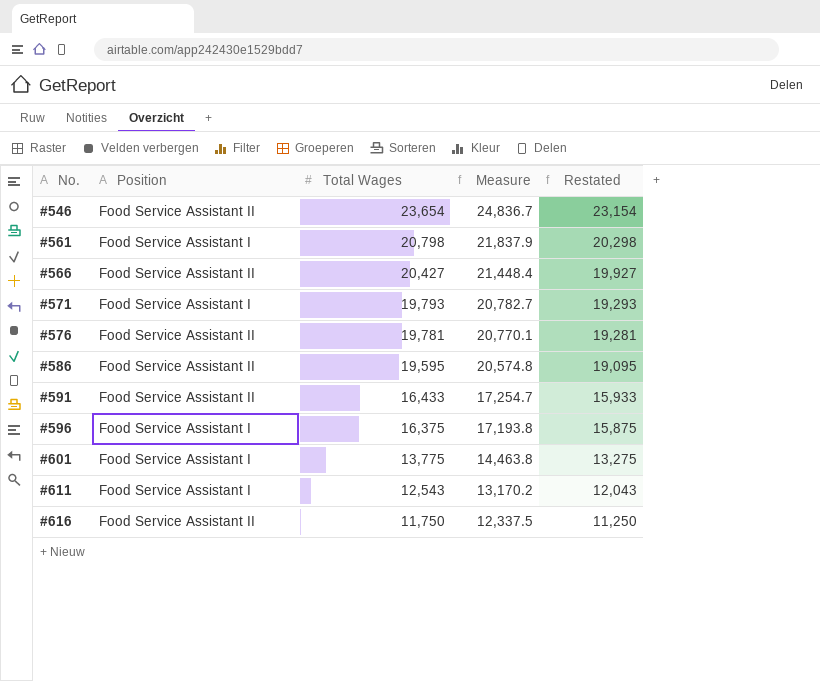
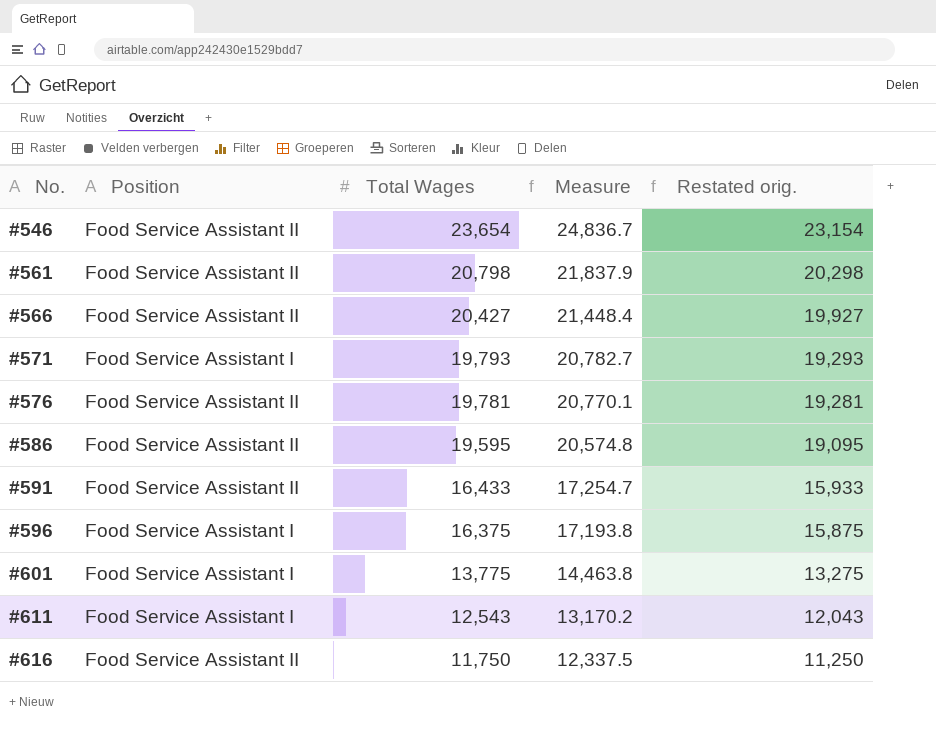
column name: Restated -> Restated orig.
#561 | Position: Food Service Assistant I -> Food Service Assistant II

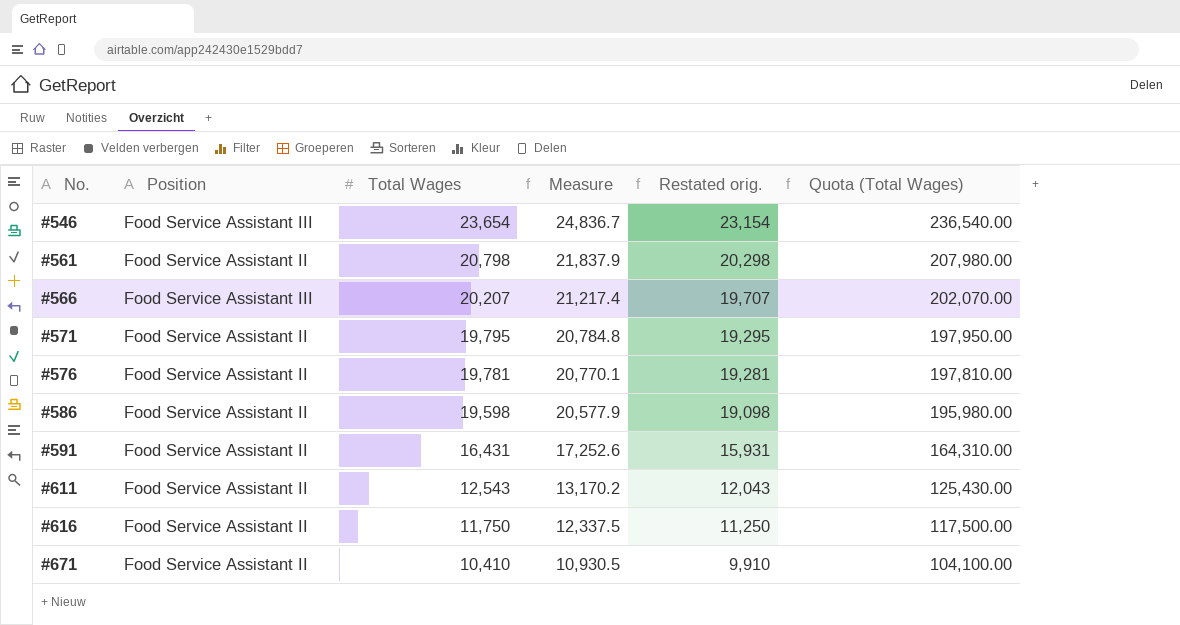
column Quota (Total Wages) | formula: none -> [Total Wages] * 10
row #596: Food Service Assistant I | 16,375 | 17,193.8 | 15,875 -> none
row #601: Food Service Assistant I | 13,775 | 14,463.8 | 13,275 -> none
#546 | Position: Food Service Assistant II -> Food Service Assistant III
#566 | Position: Food Service Assistant II -> Food Service Assistant III
#566 | Total Wages: 20,427 -> 20,207
#566 | Measure: 21,448.4 -> 21,217.4
#566 | Restated orig.: 19,927 -> 19,707
#571 | Position: Food Service Assistant I -> Food Service Assistant II
#571 | Total Wages: 19,793 -> 19,795
#571 | Measure: 20,782.7 -> 20,784.8
#571 | Restated orig.: 19,293 -> 19,295
#586 | Total Wages: 19,595 -> 19,598
#586 | Measure: 20,574.8 -> 20,577.9
#586 | Restated orig.: 19,095 -> 19,098
#591 | Total Wages: 16,433 -> 16,431
#591 | Measure: 17,254.7 -> 17,252.6
#591 | Restated orig.: 15,933 -> 15,931
#611 | Position: Food Service Assistant I -> Food Service Assistant II
row #671: none -> Food Service Assistant II | 10,410 | 10,930.5 | 9,910 | 104,100.00

